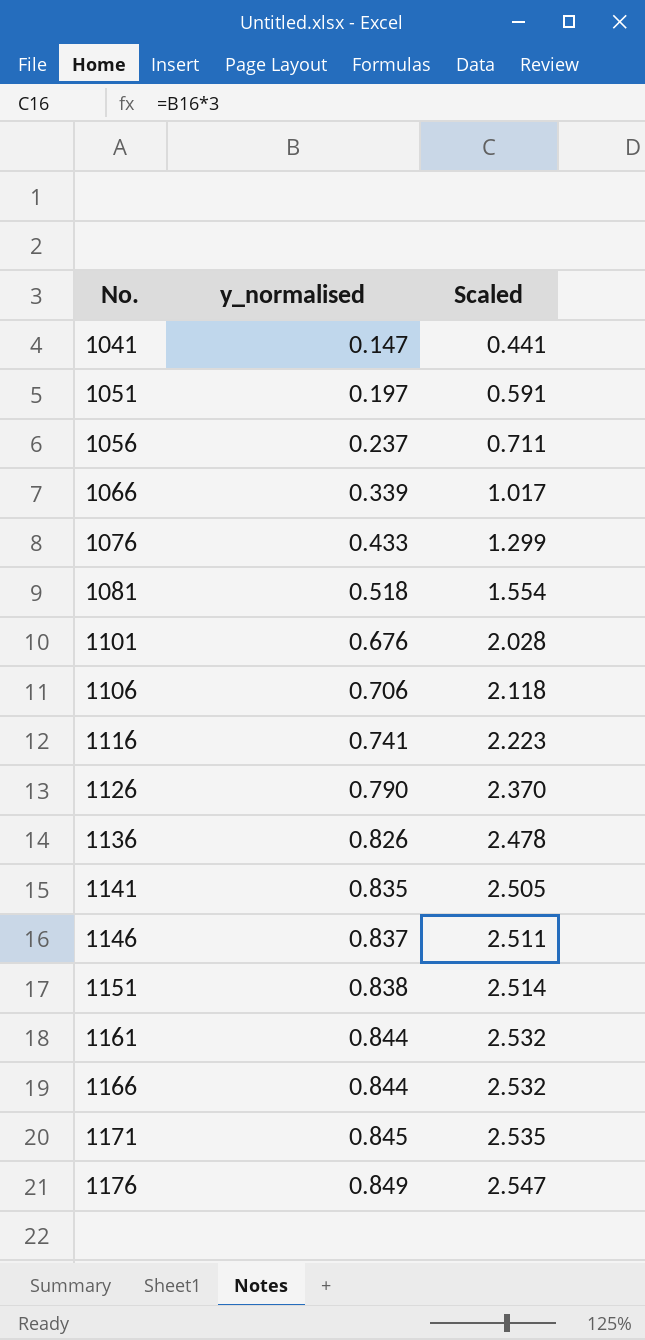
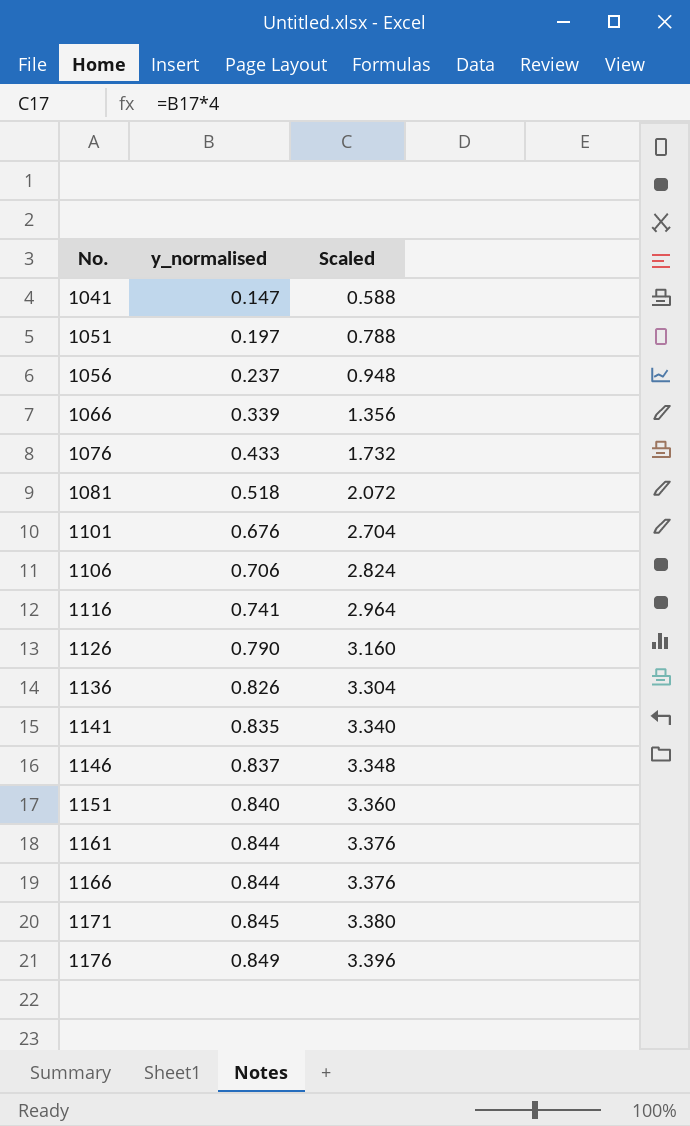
column Scaled | formula: [y_normalised] * 3 -> [y_normalised] * 4
1151 | y_normalised: 0.838 -> 0.840

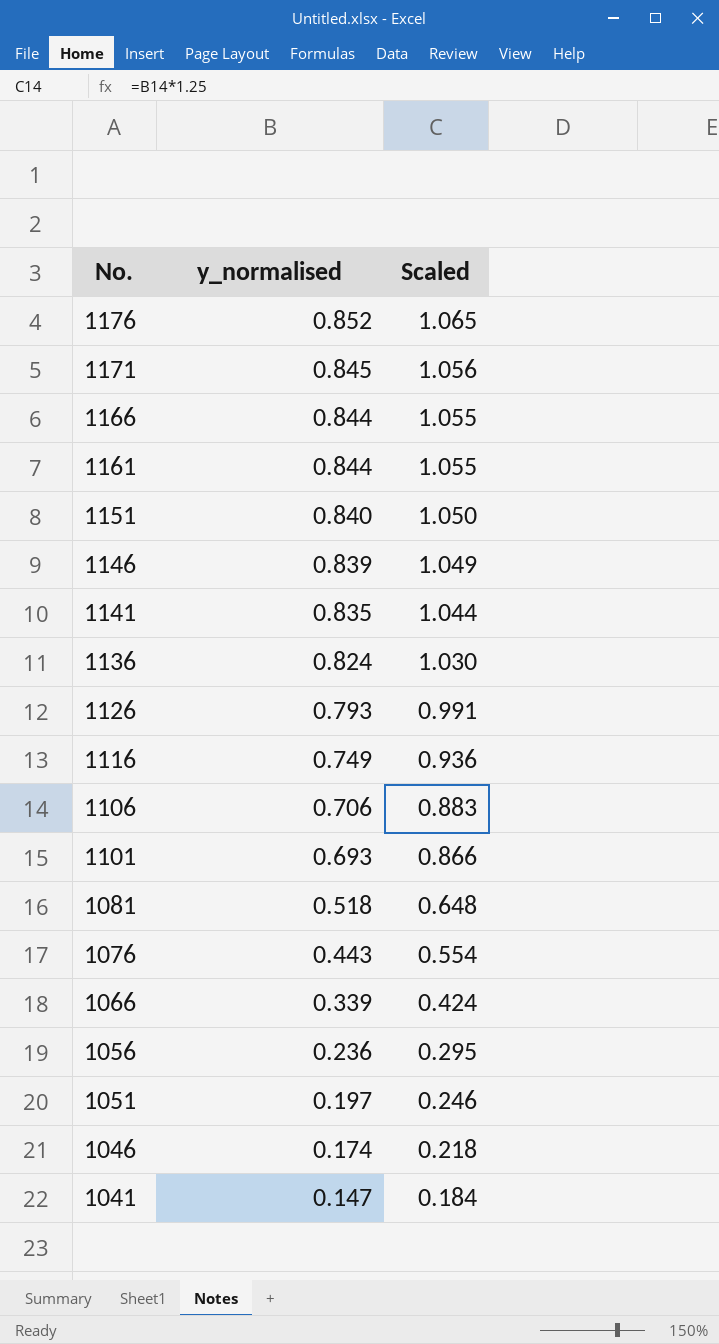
row order: No. ascending -> No. descending
column Scaled | formula: [y_normalised] * 4 -> [y_normalised] * 1.25
1176 | y_normalised: 0.849 -> 0.852
1146 | y_normalised: 0.837 -> 0.839
1136 | y_normalised: 0.826 -> 0.824
1126 | y_normalised: 0.790 -> 0.793
1116 | y_normalised: 0.741 -> 0.749
1101 | y_normalised: 0.676 -> 0.693
1076 | y_normalised: 0.433 -> 0.443
1056 | y_normalised: 0.237 -> 0.236
row 1046: none -> 0.174 | 0.218

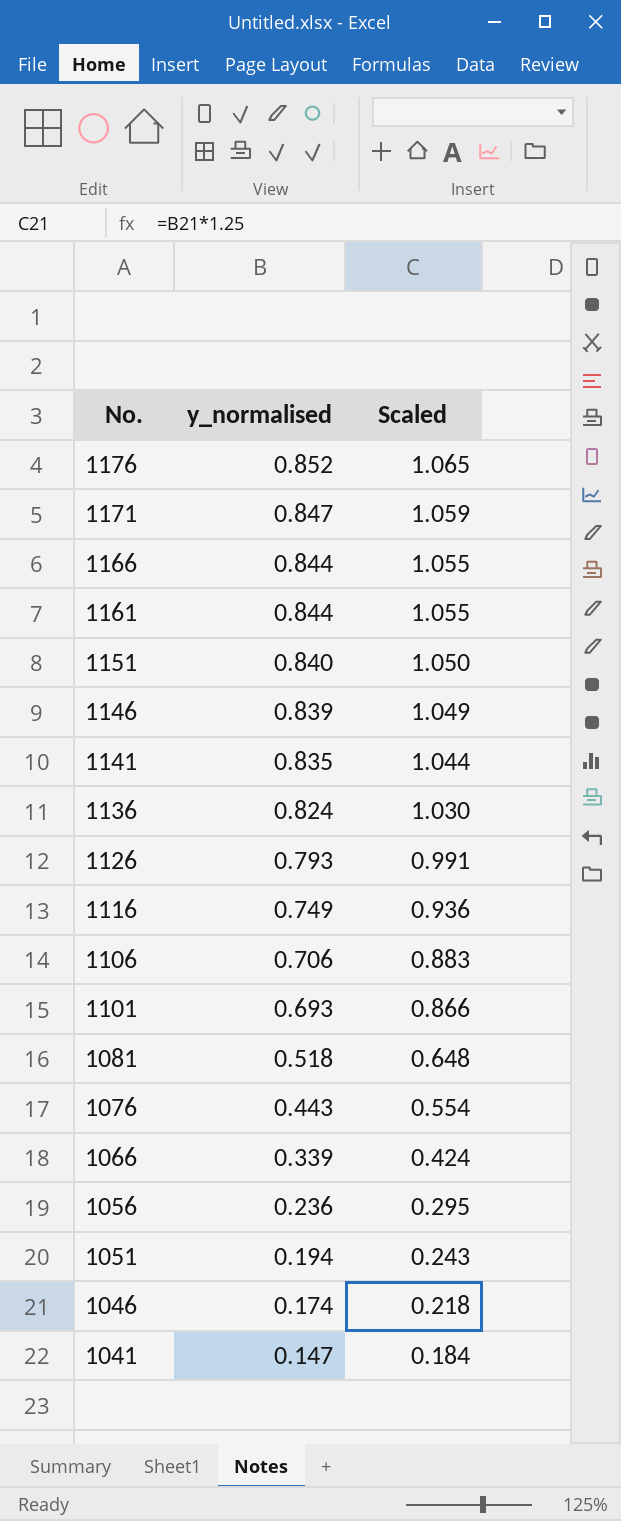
1171 | y_normalised: 0.845 -> 0.847
1171 | Scaled: 1.056 -> 1.059
1051 | y_normalised: 0.197 -> 0.194
1051 | Scaled: 0.246 -> 0.243

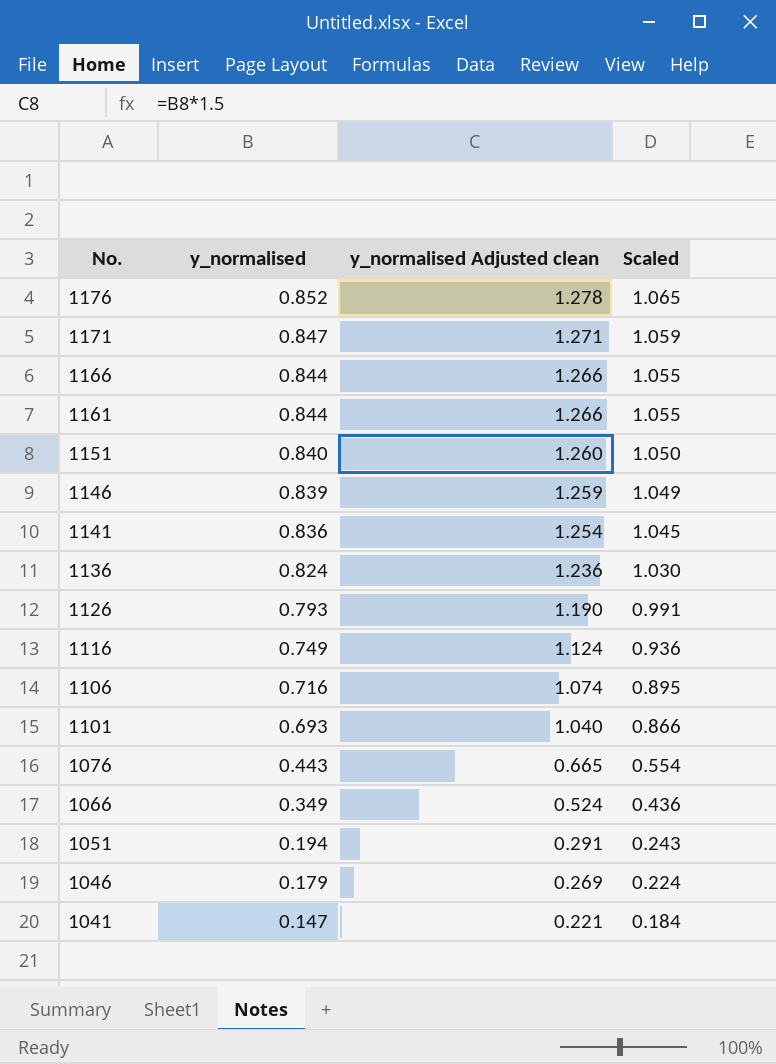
column y_normalised Adjusted clean | formula: none -> [y_normalised] * 1.5
row 1081: 0.518 | 0.648 -> none
row 1056: 0.236 | 0.295 -> none
1141 | y_normalised: 0.835 -> 0.836
1141 | Scaled: 1.044 -> 1.045
1106 | y_normalised: 0.706 -> 0.716
1106 | Scaled: 0.883 -> 0.895
1066 | y_normalised: 0.339 -> 0.349
1066 | Scaled: 0.424 -> 0.436
1046 | y_normalised: 0.174 -> 0.179
1046 | Scaled: 0.218 -> 0.224

